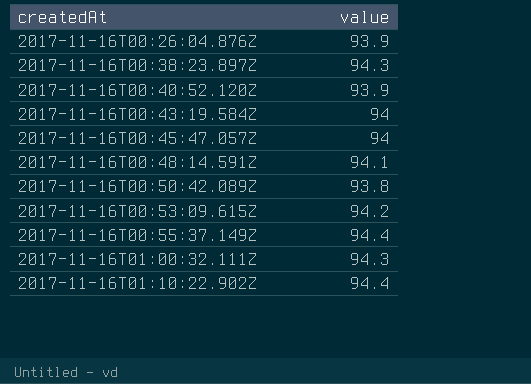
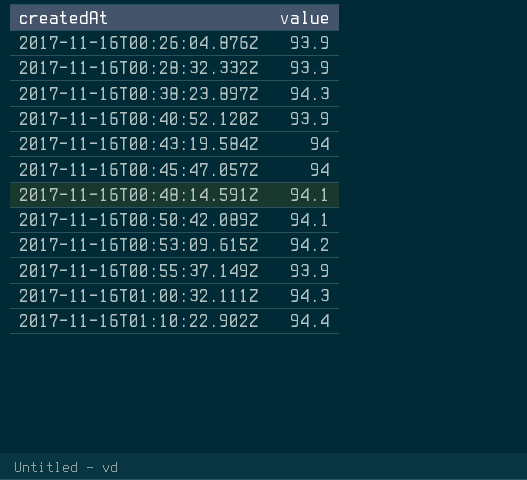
row 2017-11-16T00:28:32.332Z: none -> 93.9
2017-11-16T00:50:42.089Z | value: 93.8 -> 94.1
2017-11-16T00:55:37.149Z | value: 94.4 -> 93.9

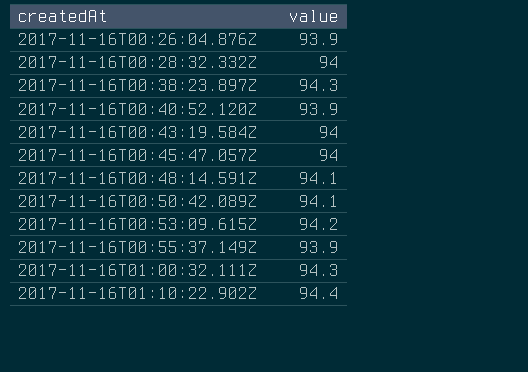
2017-11-16T00:28:32.332Z | value: 93.9 -> 94

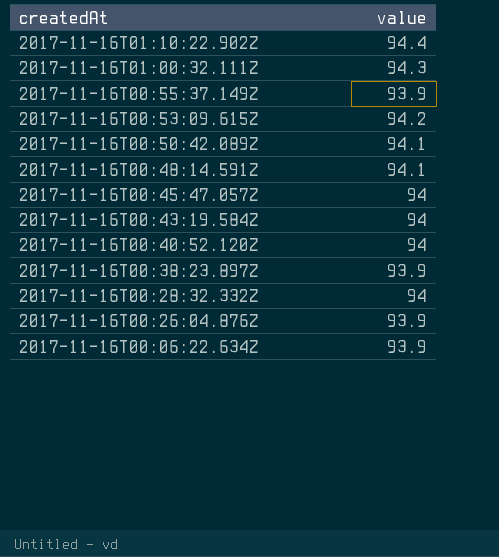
row order: createdAt ascending -> createdAt descending
2017-11-16T00:40:52.120Z | value: 93.9 -> 94
2017-11-16T00:38:23.897Z | value: 94.3 -> 93.9
row 2017-11-16T00:06:22.634Z: none -> 93.9

